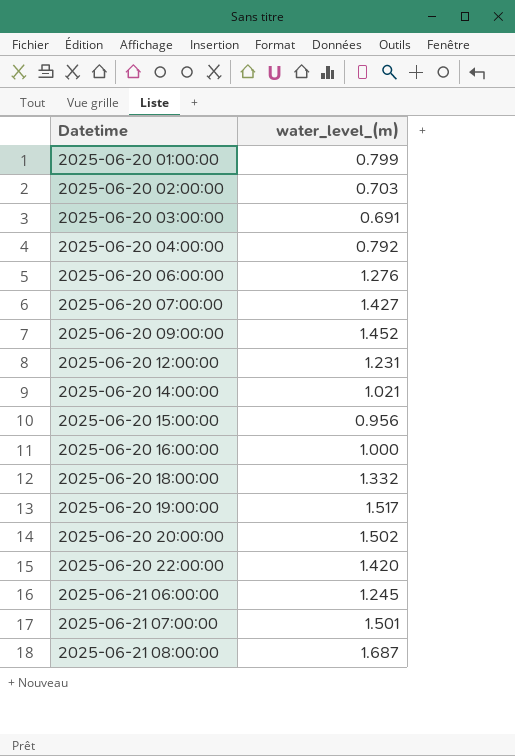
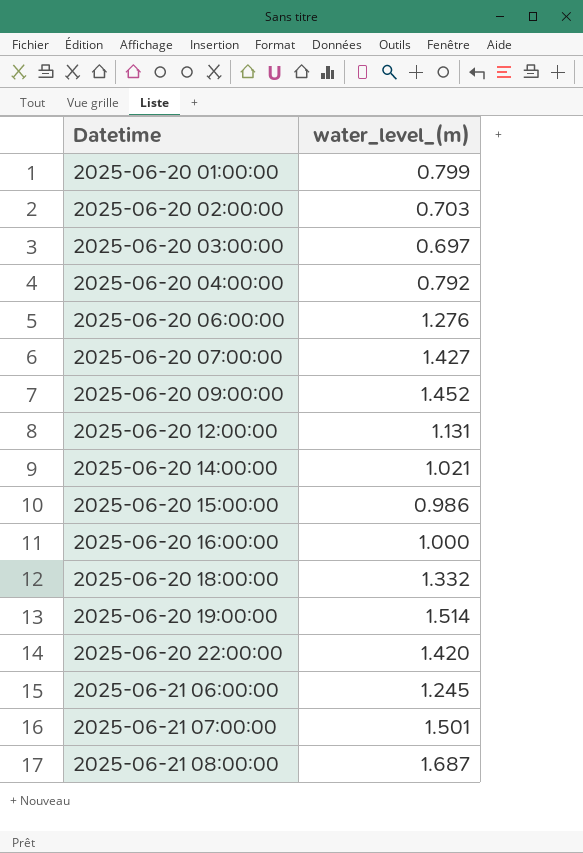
row 2025-06-20 20:00:00: 1.502 -> none
2025-06-20 03:00:00 | water_level_(m): 0.691 -> 0.697
2025-06-20 12:00:00 | water_level_(m): 1.231 -> 1.131
2025-06-20 15:00:00 | water_level_(m): 0.956 -> 0.986
2025-06-20 19:00:00 | water_level_(m): 1.517 -> 1.514

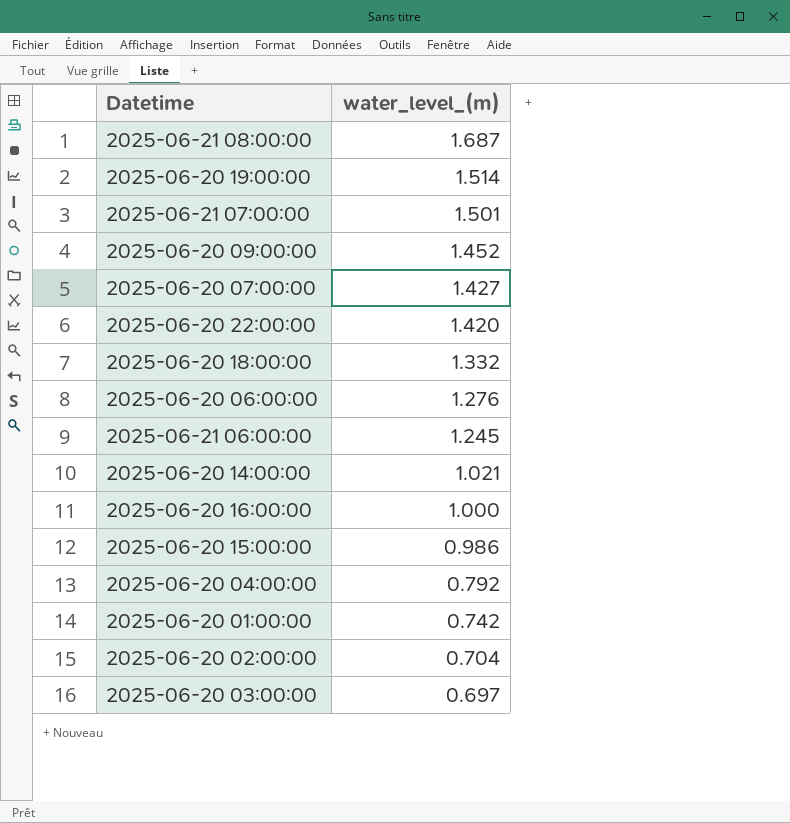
row order: Datetime ascending -> water_level_(m) descending
row 2025-06-20 12:00:00: 1.131 -> none
2025-06-20 01:00:00 | water_level_(m): 0.799 -> 0.742
2025-06-20 02:00:00 | water_level_(m): 0.703 -> 0.704

